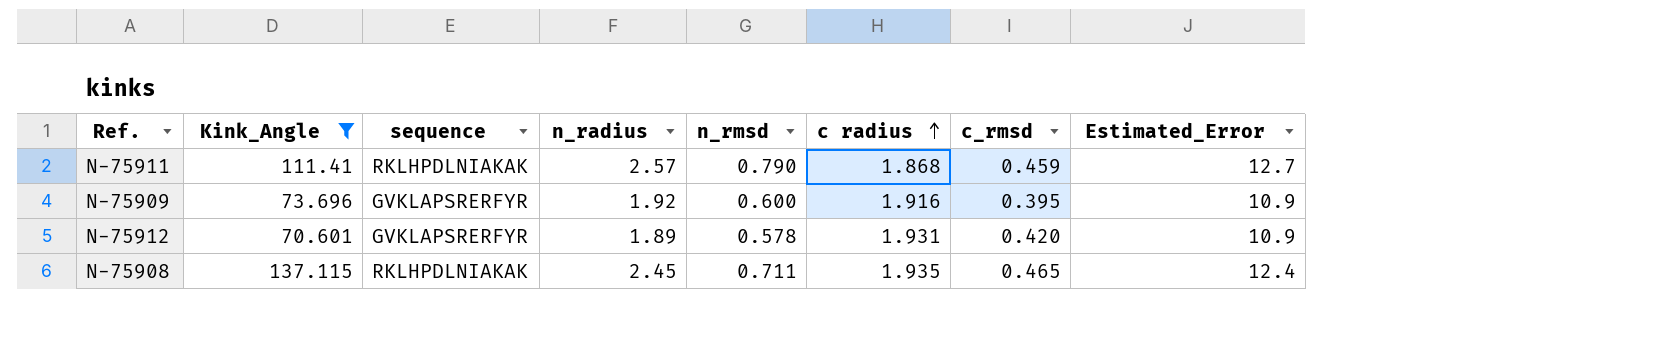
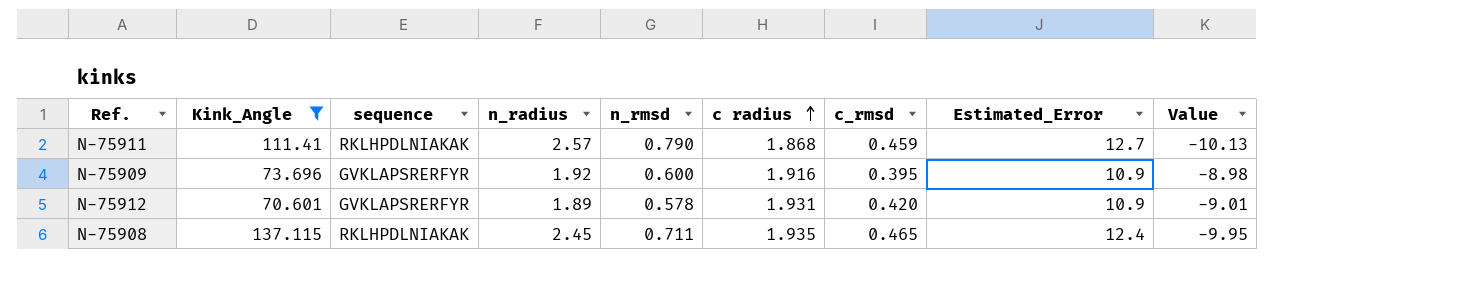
column Value | formula: none -> [n_radius] - [Estimated_Error]

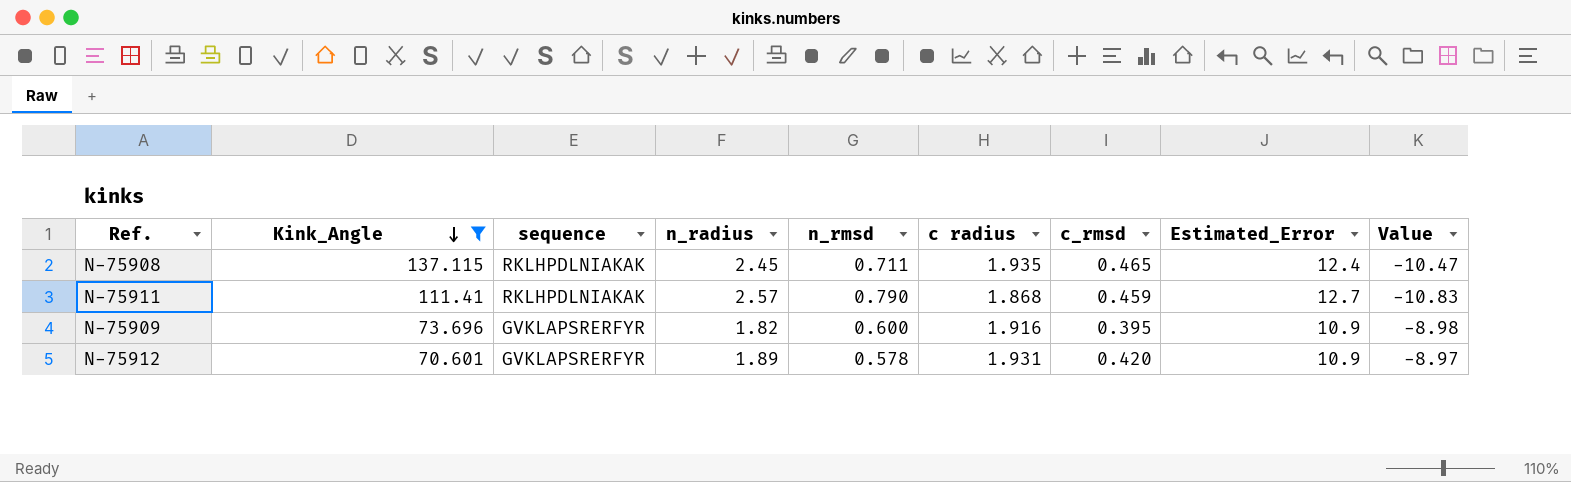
row order: c radius ascending -> Kink_Angle descending
column Value | formula: [n_radius] - [Estimated_Error] -> [c radius] - [Estimated_Error]
N-75909 | n_radius: 1.92 -> 1.82

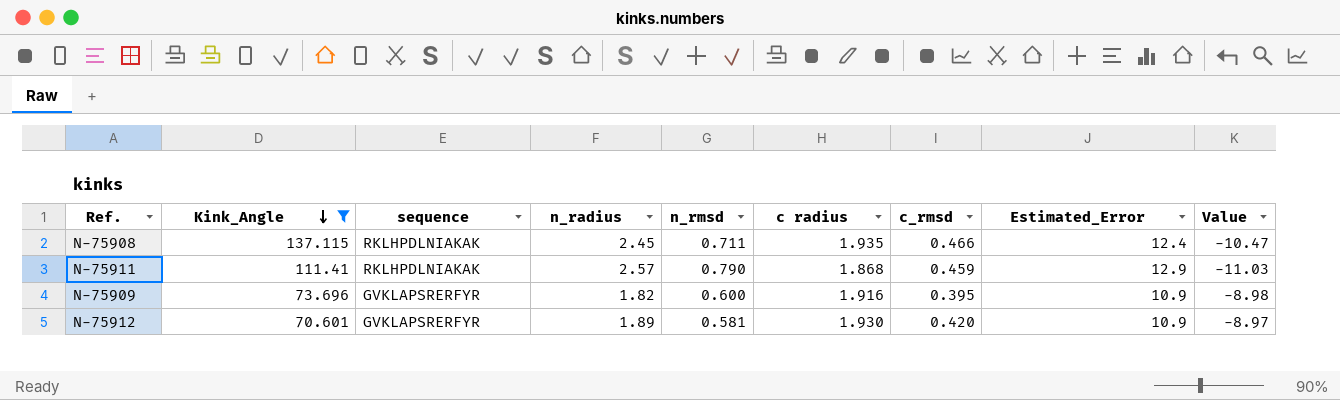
N-75908 | c_rmsd: 0.465 -> 0.466
N-75911 | Estimated_Error: 12.7 -> 12.9
N-75911 | Value: -10.83 -> -11.03
N-75912 | n_rmsd: 0.578 -> 0.581
N-75912 | c radius: 1.931 -> 1.930

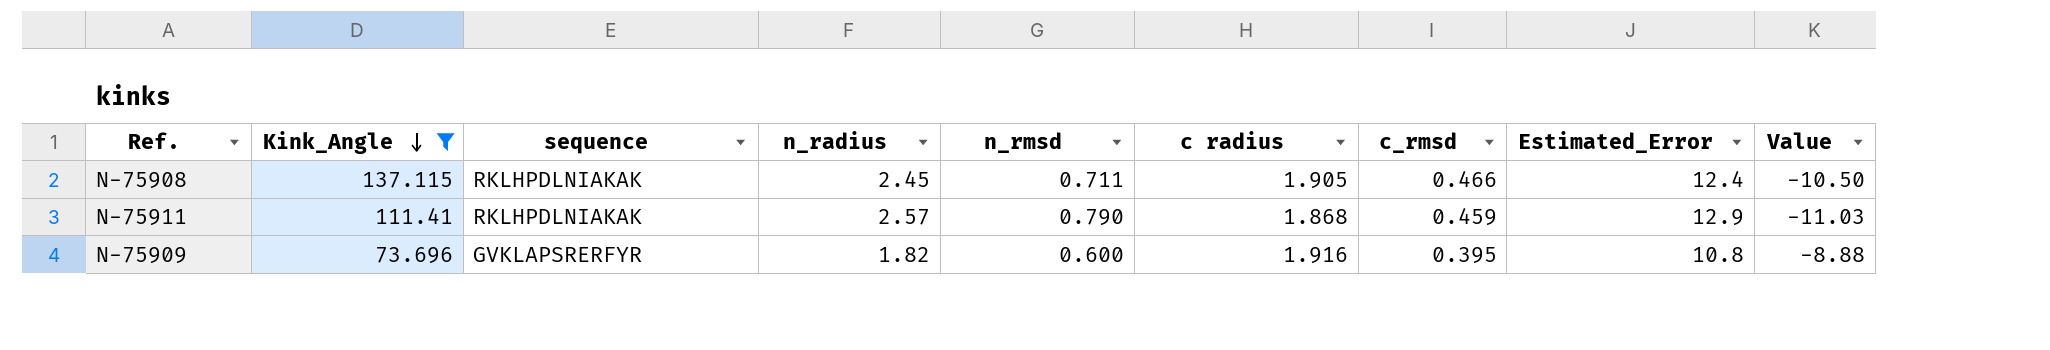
row N-75912: 70.601 | GVKLAPSRERFYR | 1.89 | 0.581 | 1.930 | 0.420 | 10.9 | -8.97 -> none
N-75908 | c radius: 1.935 -> 1.905
N-75908 | Value: -10.47 -> -10.50
N-75909 | Estimated_Error: 10.9 -> 10.8
N-75909 | Value: -8.98 -> -8.88

